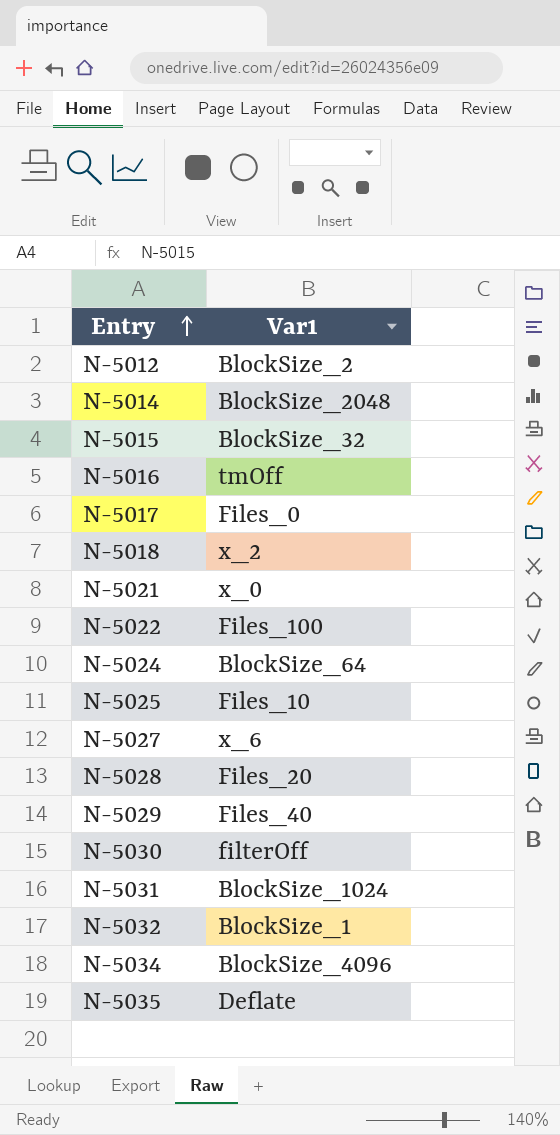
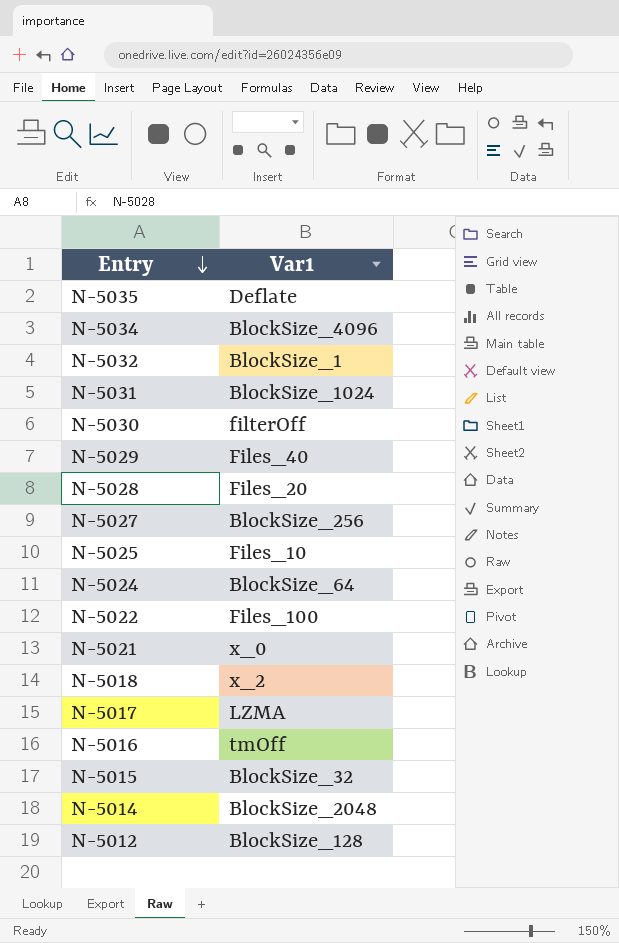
row order: Entry ascending -> Entry descending
N-5027 | Var1: x_6 -> BlockSize_256
N-5017 | Var1: Files_0 -> LZMA
N-5012 | Var1: BlockSize_2 -> BlockSize_128

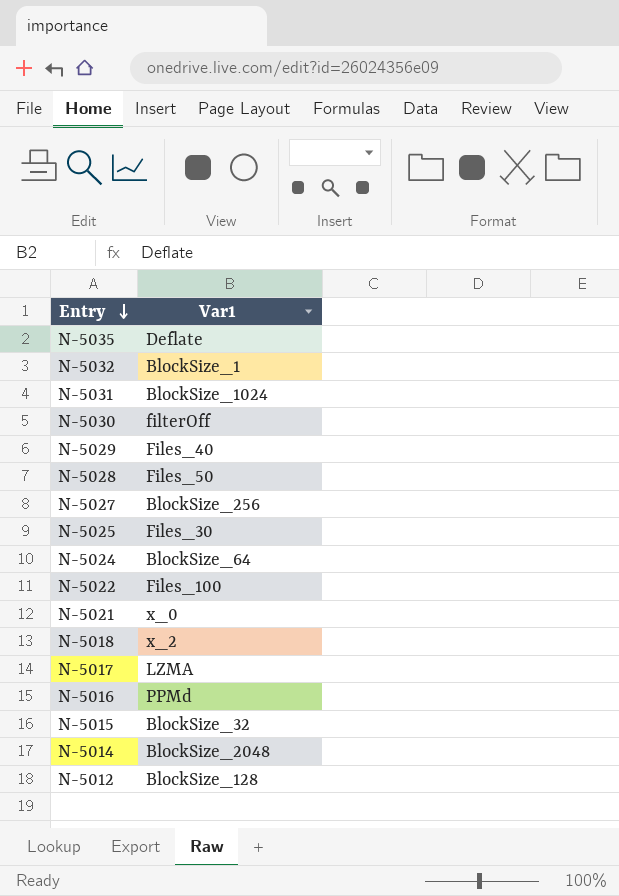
row N-5034: BlockSize_4096 -> none
N-5028 | Var1: Files_20 -> Files_50
N-5025 | Var1: Files_10 -> Files_30
N-5016 | Var1: tmOff -> PPMd

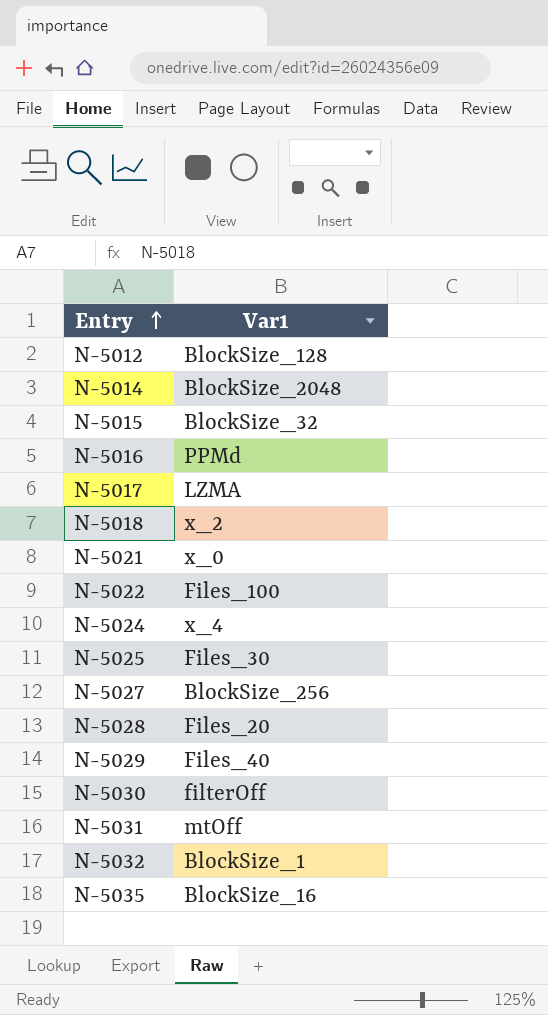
row order: Entry descending -> Entry ascending
N-5024 | Var1: BlockSize_64 -> x_4
N-5028 | Var1: Files_50 -> Files_20
N-5031 | Var1: BlockSize_1024 -> mtOff
N-5035 | Var1: Deflate -> BlockSize_16

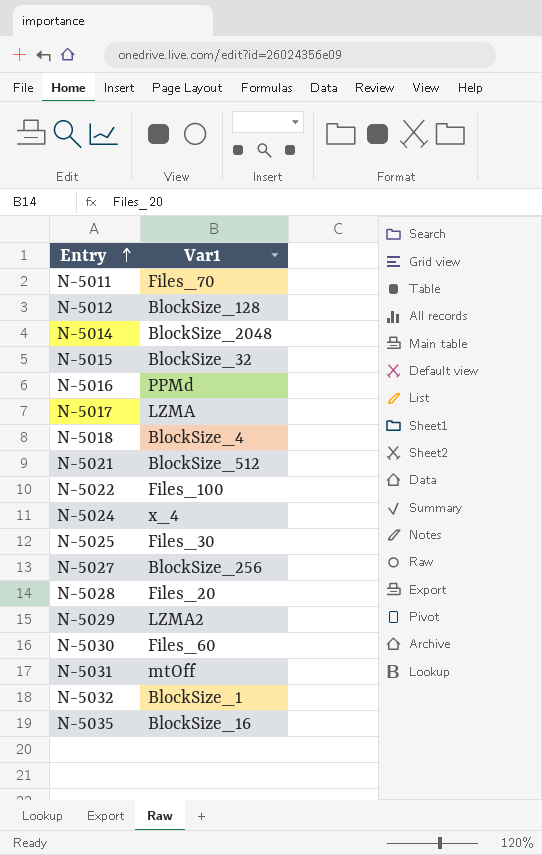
row N-5011: none -> Files_70
N-5018 | Var1: x_2 -> BlockSize_4
N-5021 | Var1: x_0 -> BlockSize_512
N-5029 | Var1: Files_40 -> LZMA2
N-5030 | Var1: filterOff -> Files_60

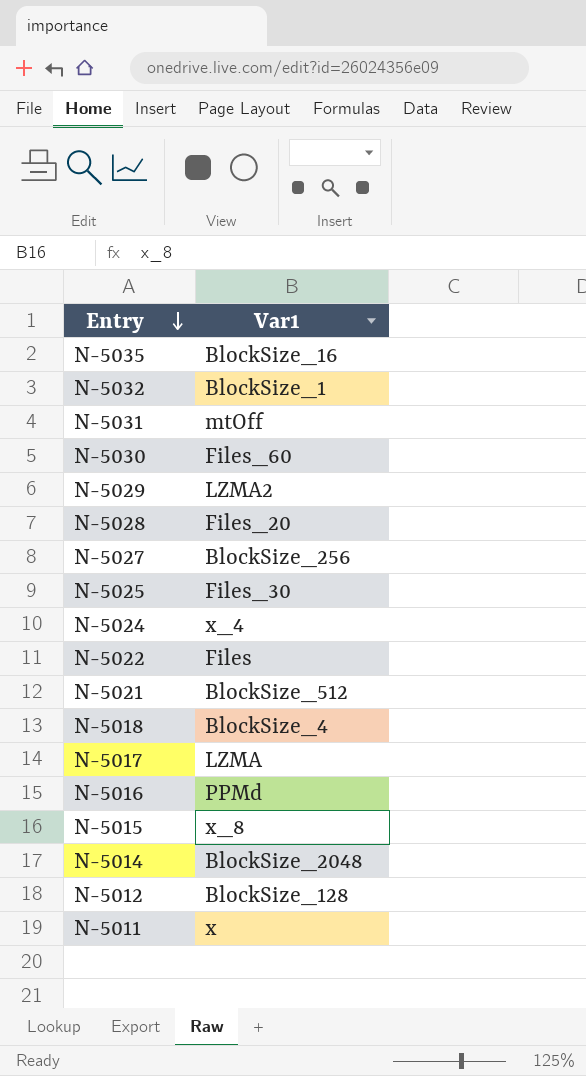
row order: Entry ascending -> Entry descending
N-5022 | Var1: Files_100 -> Files
N-5015 | Var1: BlockSize_32 -> x_8
N-5011 | Var1: Files_70 -> x

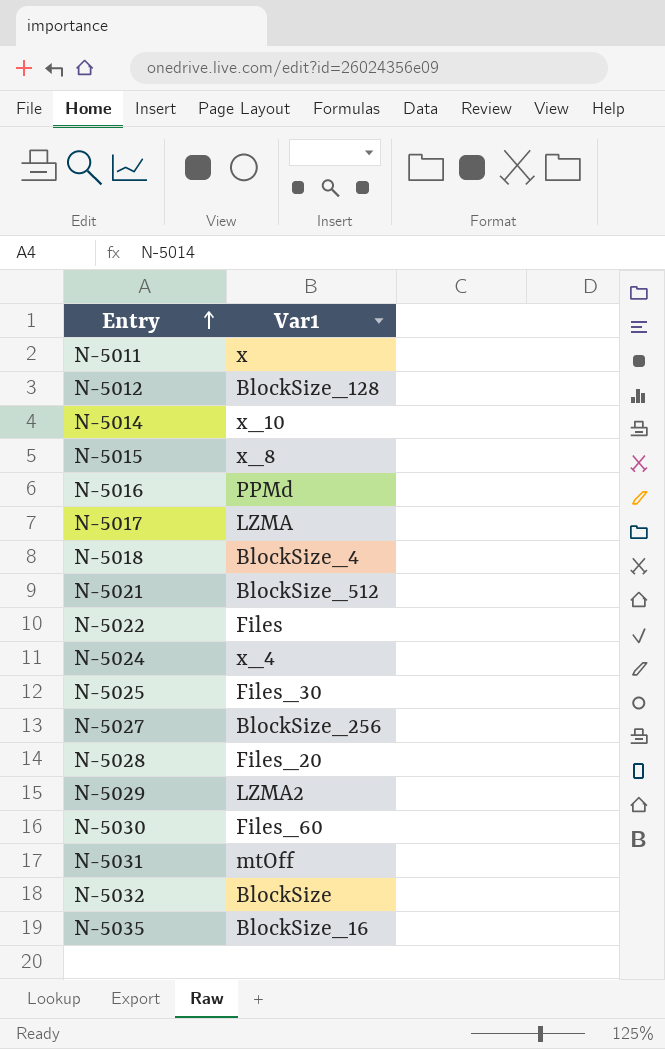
row order: Entry descending -> Entry ascending
N-5014 | Var1: BlockSize_2048 -> x_10
N-5032 | Var1: BlockSize_1 -> BlockSize

